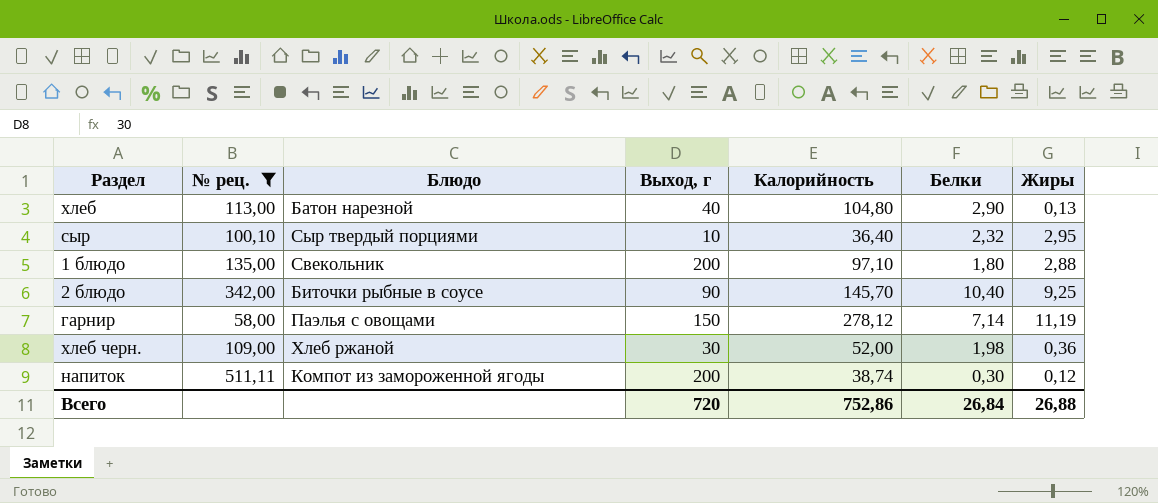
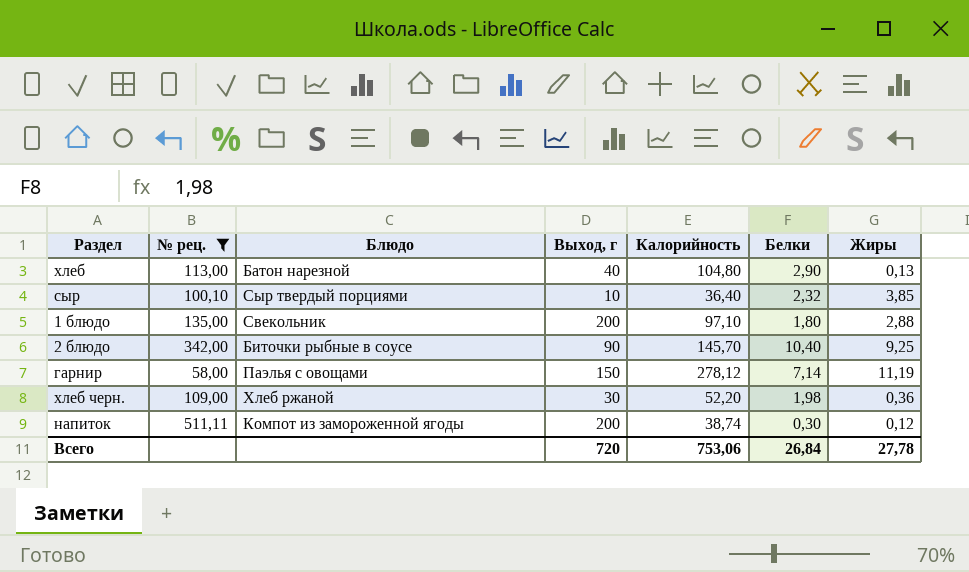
сыр | Жиры: 2,95 -> 3,85
хлеб черн. | Калорийность: 52,00 -> 52,20
Всего | Калорийность: 752,86 -> 753,06
Всего | Жиры: 26,88 -> 27,78

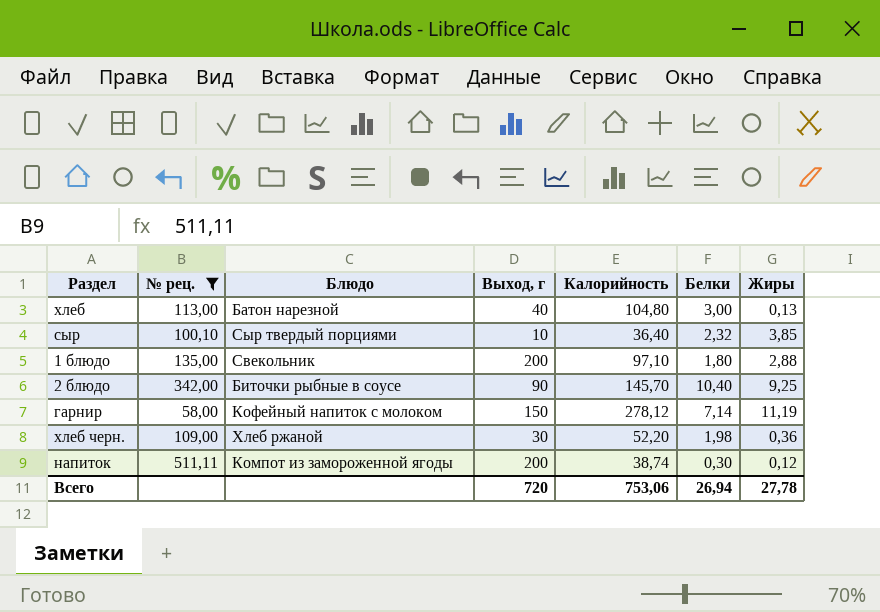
хлеб | Белки: 2,90 -> 3,00
гарнир | Блюдо: Паэлья с овощами -> Кофейный напиток с молоком
Всего | Белки: 26,84 -> 26,94

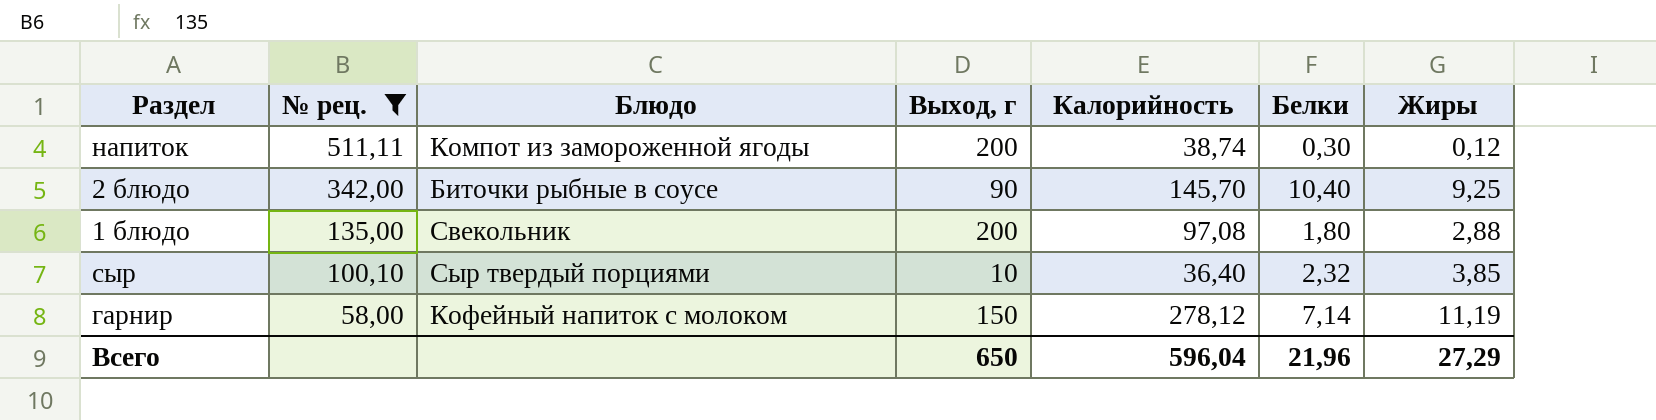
row order: none -> № рец. descending
row хлеб: 113,00 | Батон нарезной | 40 | 104,80 | 3,00 | 0,13 -> none
row хлеб черн.: 109,00 | Хлеб ржаной | 30 | 52,20 | 1,98 | 0,36 -> none
1 блюдо | Калорийность: 97,10 -> 97,08
Всего | Выход, г: 720 -> 650
Всего | Калорийность: 753,06 -> 596,04
Всего | Белки: 26,94 -> 21,96
Всего | Жиры: 27,78 -> 27,29

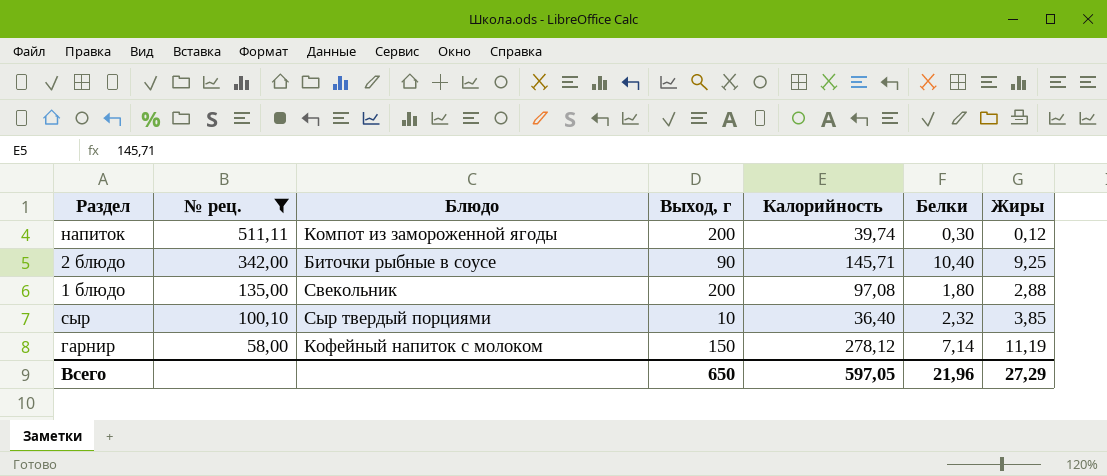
напиток | Калорийность: 38,74 -> 39,74
2 блюдо | Калорийность: 145,70 -> 145,71
Всего | Калорийность: 596,04 -> 597,05

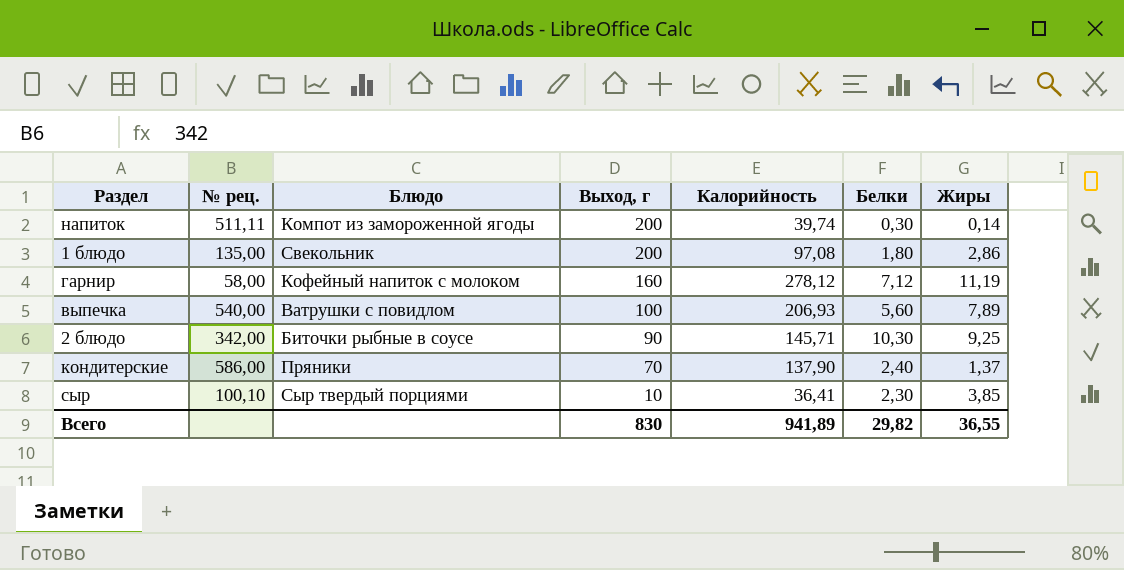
filter: № рец. <= 511,11 -> none
row order: № рец. descending -> Выход, г descending
напиток | Жиры: 0,12 -> 0,14
1 блюдо | Жиры: 2,88 -> 2,86
гарнир | Выход, г: 150 -> 160
гарнир | Белки: 7,14 -> 7,12
2 блюдо | Белки: 10,40 -> 10,30
сыр | Калорийность: 36,40 -> 36,41
сыр | Белки: 2,32 -> 2,30
Всего | Выход, г: 650 -> 830
Всего | Калорийность: 597,05 -> 941,89
Всего | Белки: 21,96 -> 29,82
Всего | Жиры: 27,29 -> 36,55

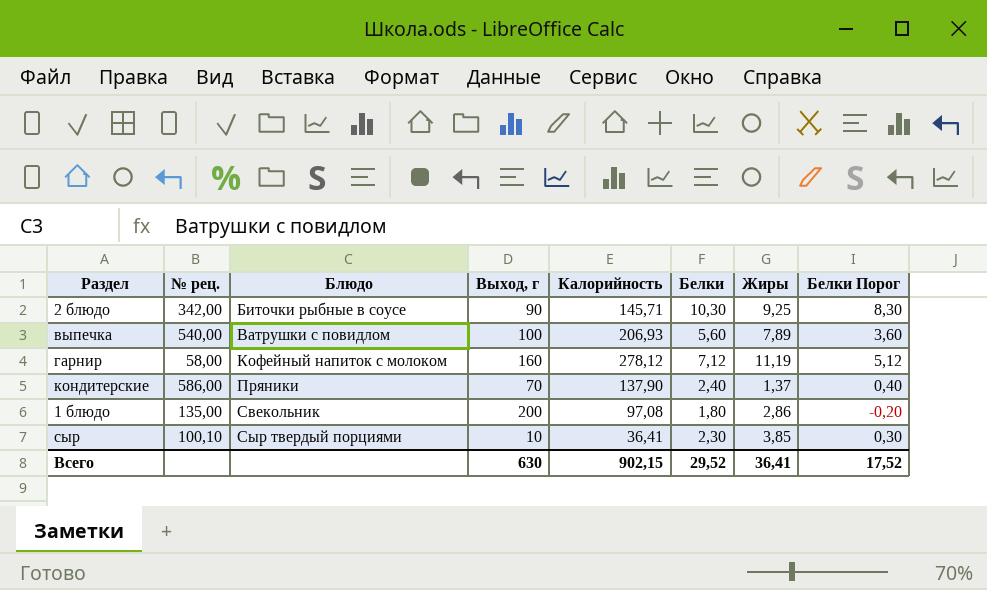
row order: Выход, г descending -> Блюдо ascending
column Белки Порог | formula: none -> [Белки] - 2
row напиток: 511,11 | Компот из замороженной ягоды | 200 | 39,74 | 0,30 | 0,14 -> none
Всего | Выход, г: 830 -> 630
Всего | Калорийность: 941,89 -> 902,15
Всего | Белки: 29,82 -> 29,52
Всего | Жиры: 36,55 -> 36,41

